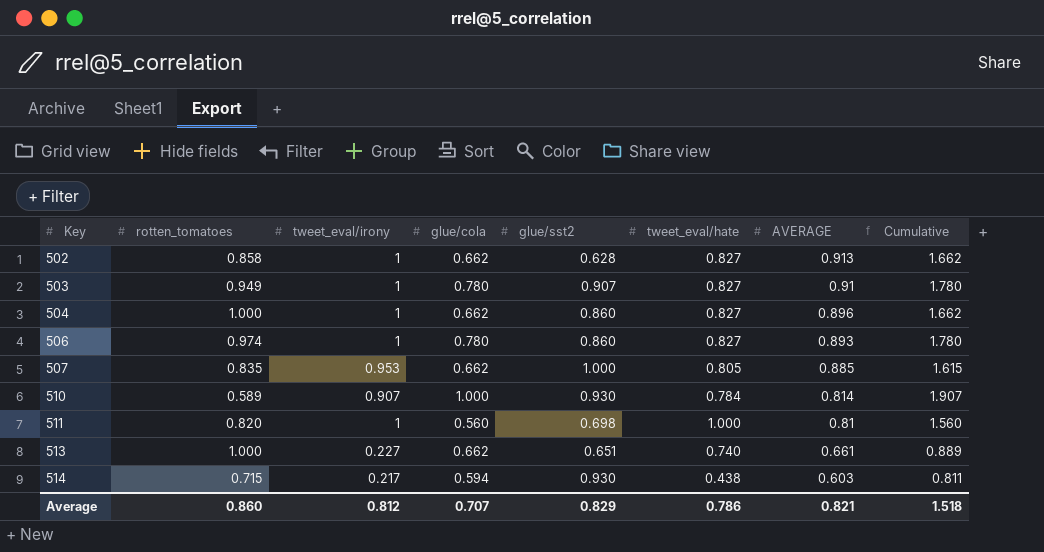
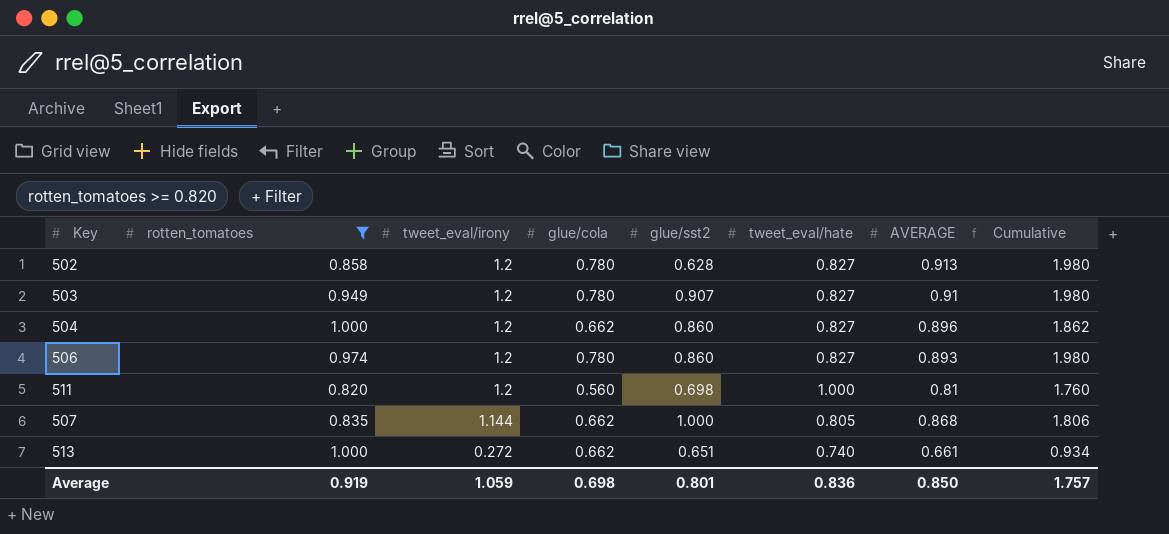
filter: none -> rotten_tomatoes >= 0.820
row order: Key ascending -> tweet_eval/irony descending
502 | tweet_eval/irony: 1 -> 1.2
502 | glue/cola: 0.662 -> 0.780
502 | Cumulative: 1.662 -> 1.980
503 | tweet_eval/irony: 1 -> 1.2
503 | Cumulative: 1.780 -> 1.980
504 | tweet_eval/irony: 1 -> 1.2
504 | Cumulative: 1.662 -> 1.862
506 | tweet_eval/irony: 1 -> 1.2
506 | Cumulative: 1.780 -> 1.980
511 | tweet_eval/irony: 1 -> 1.2
511 | Cumulative: 1.560 -> 1.760
507 | tweet_eval/irony: 0.953 -> 1.144
507 | AVERAGE: 0.885 -> 0.868
507 | Cumulative: 1.615 -> 1.806
513 | tweet_eval/irony: 0.227 -> 0.272
513 | Cumulative: 0.889 -> 0.934
Average | rotten_tomatoes: 0.860 -> 0.919
Average | tweet_eval/irony: 0.812 -> 1.059
Average | glue/cola: 0.707 -> 0.698
Average | glue/sst2: 0.829 -> 0.801
Average | tweet_eval/hate: 0.786 -> 0.836
Average | AVERAGE: 0.821 -> 0.850
Average | Cumulative: 1.518 -> 1.757

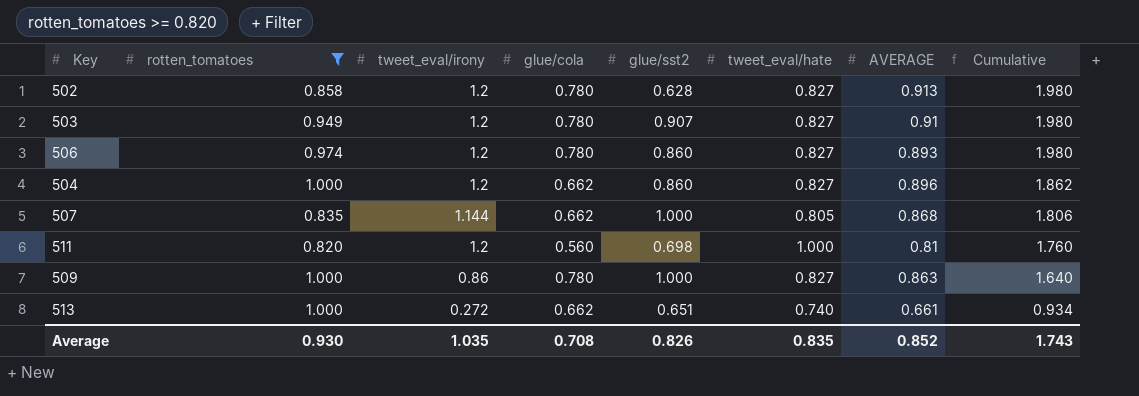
row order: tweet_eval/irony descending -> Cumulative descending
row 509: none -> 1.000 | 0.86 | 0.780 | 1.000 | 0.827 | 0.863 | 1.640
Average | rotten_tomatoes: 0.919 -> 0.930
Average | tweet_eval/irony: 1.059 -> 1.035
Average | glue/cola: 0.698 -> 0.708
Average | glue/sst2: 0.801 -> 0.826
Average | tweet_eval/hate: 0.836 -> 0.835
Average | AVERAGE: 0.850 -> 0.852
Average | Cumulative: 1.757 -> 1.743

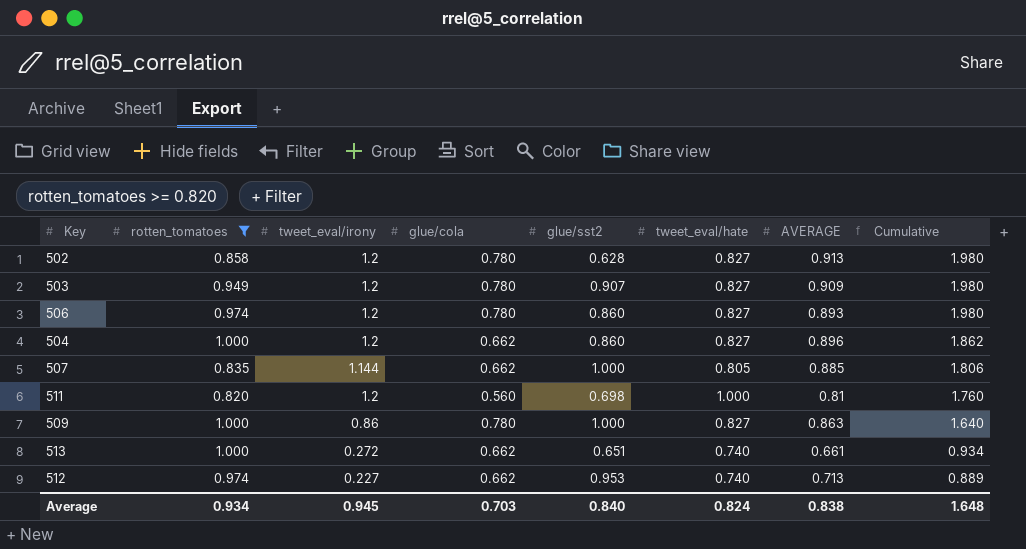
503 | AVERAGE: 0.91 -> 0.909
507 | AVERAGE: 0.868 -> 0.885
row 512: none -> 0.974 | 0.227 | 0.662 | 0.953 | 0.740 | 0.713 | 0.889
Average | rotten_tomatoes: 0.930 -> 0.934
Average | tweet_eval/irony: 1.035 -> 0.945
Average | glue/cola: 0.708 -> 0.703
Average | glue/sst2: 0.826 -> 0.840
Average | tweet_eval/hate: 0.835 -> 0.824
Average | AVERAGE: 0.852 -> 0.838
Average | Cumulative: 1.743 -> 1.648

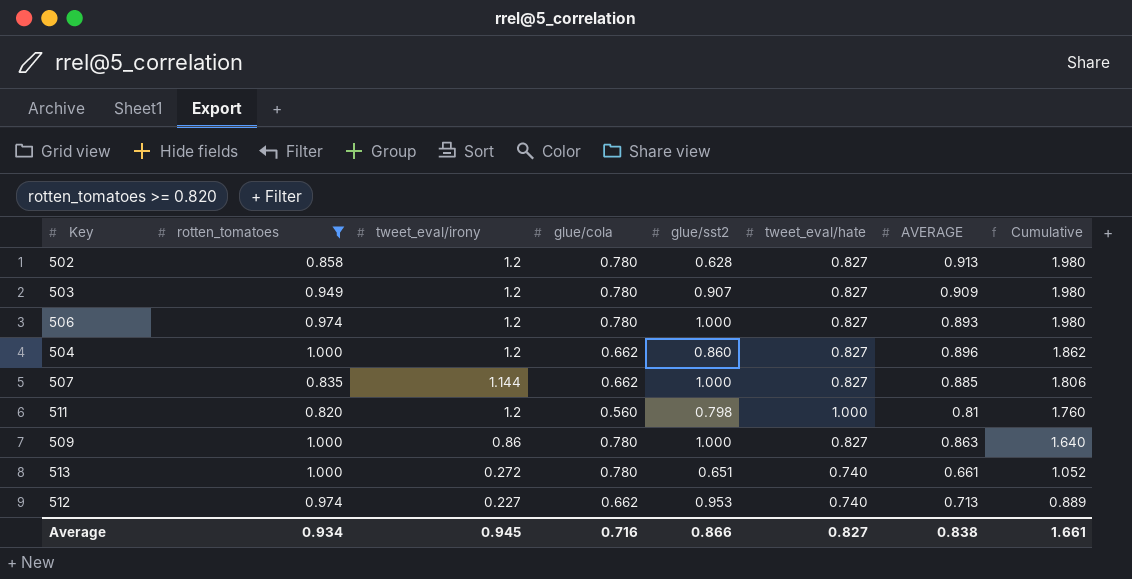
506 | glue/sst2: 0.860 -> 1.000
507 | tweet_eval/hate: 0.805 -> 0.827
511 | glue/sst2: 0.698 -> 0.798
513 | glue/cola: 0.662 -> 0.780
513 | Cumulative: 0.934 -> 1.052
Average | glue/cola: 0.703 -> 0.716
Average | glue/sst2: 0.840 -> 0.866
Average | tweet_eval/hate: 0.824 -> 0.827
Average | Cumulative: 1.648 -> 1.661

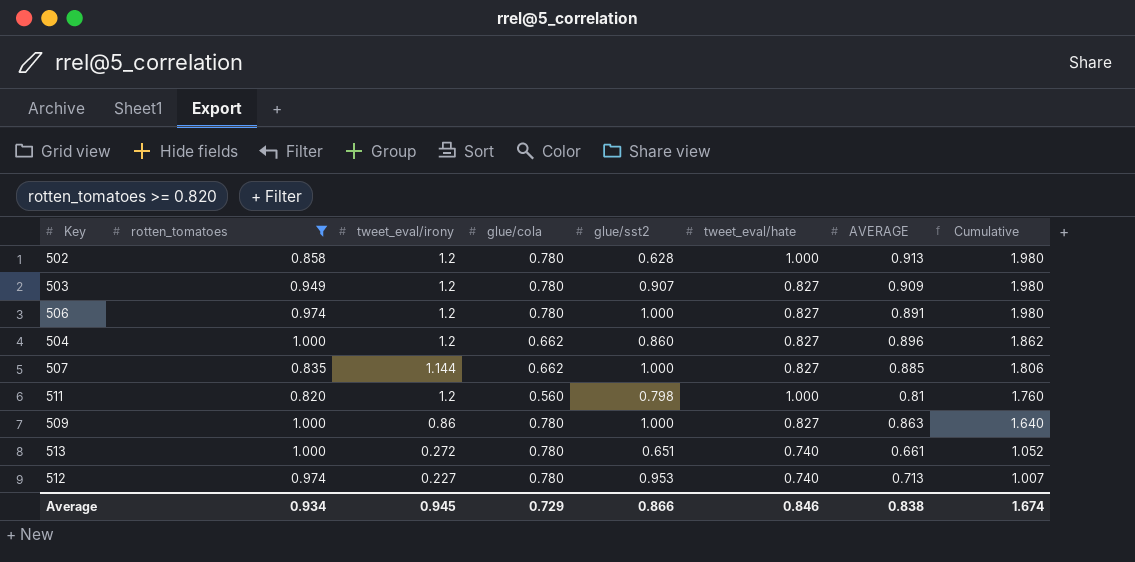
502 | tweet_eval/hate: 0.827 -> 1.000
506 | AVERAGE: 0.893 -> 0.891
512 | glue/cola: 0.662 -> 0.780
512 | Cumulative: 0.889 -> 1.007
Average | glue/cola: 0.716 -> 0.729
Average | tweet_eval/hate: 0.827 -> 0.846
Average | Cumulative: 1.661 -> 1.674

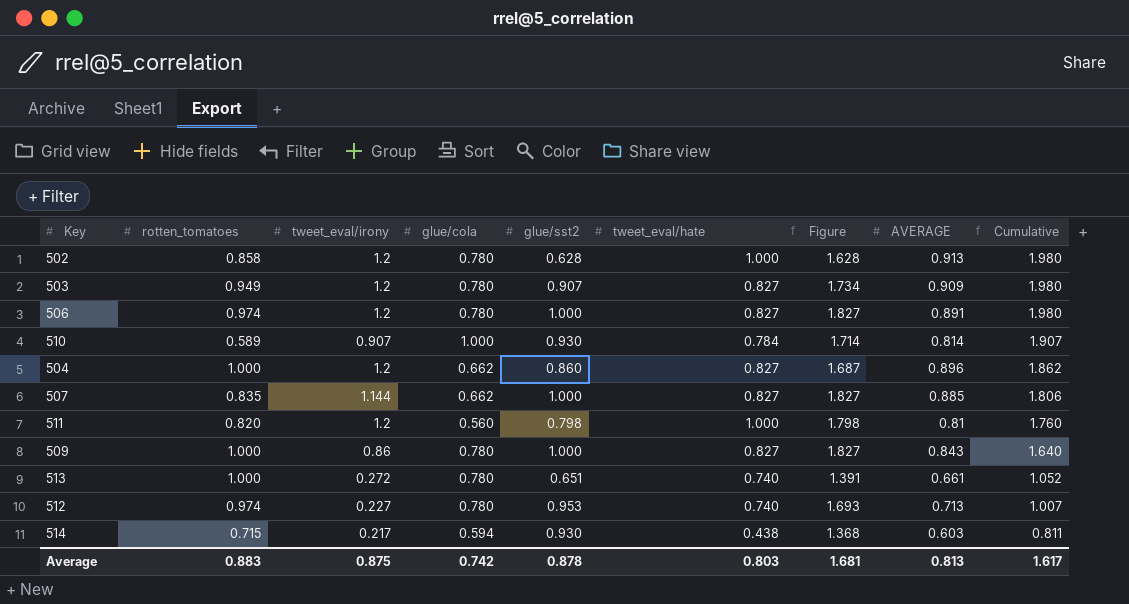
filter: rotten_tomatoes >= 0.820 -> none
column Figure | formula: none -> [glue/sst2] + [tweet_eval/hate]
509 | AVERAGE: 0.863 -> 0.843
Average | rotten_tomatoes: 0.934 -> 0.883
Average | tweet_eval/irony: 0.945 -> 0.875
Average | glue/cola: 0.729 -> 0.742
Average | glue/sst2: 0.866 -> 0.878
Average | tweet_eval/hate: 0.846 -> 0.803
Average | AVERAGE: 0.838 -> 0.813
Average | Cumulative: 1.674 -> 1.617

